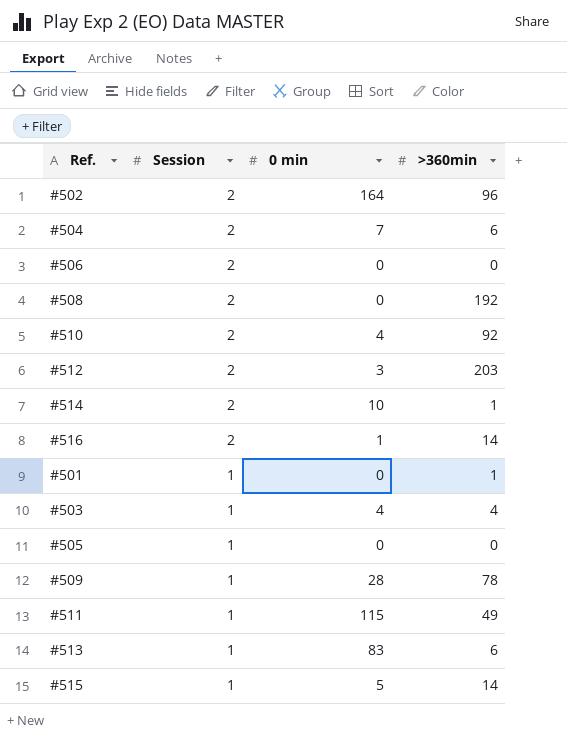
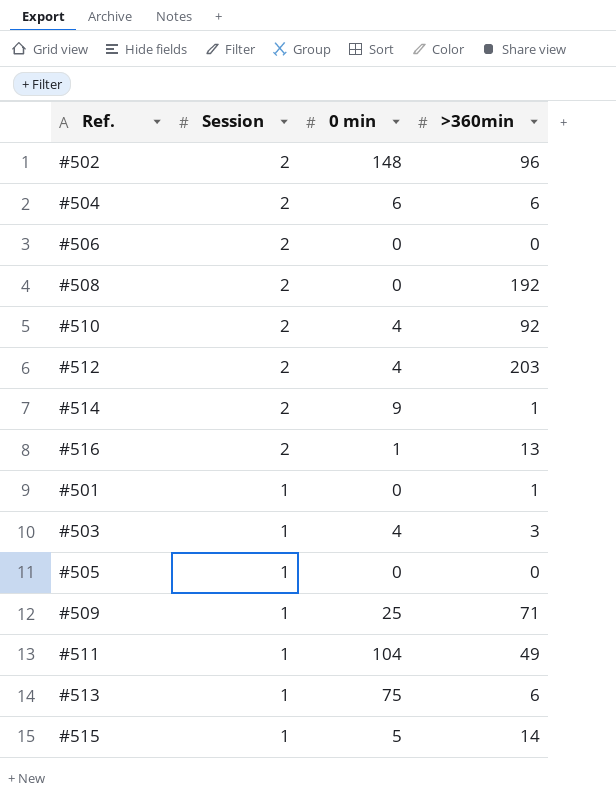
#502 | 0 min: 164 -> 148
#504 | 0 min: 7 -> 6
#512 | 0 min: 3 -> 4
#514 | 0 min: 10 -> 9
#516 | >360min: 14 -> 13
#503 | >360min: 4 -> 3
#509 | 0 min: 28 -> 25
#509 | >360min: 78 -> 71
#511 | 0 min: 115 -> 104
#513 | 0 min: 83 -> 75

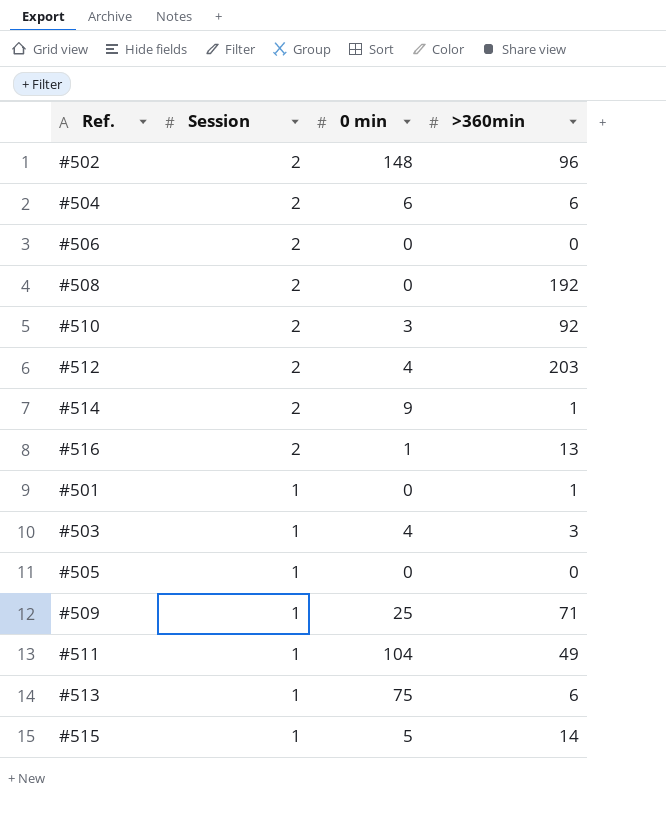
#510 | 0 min: 4 -> 3

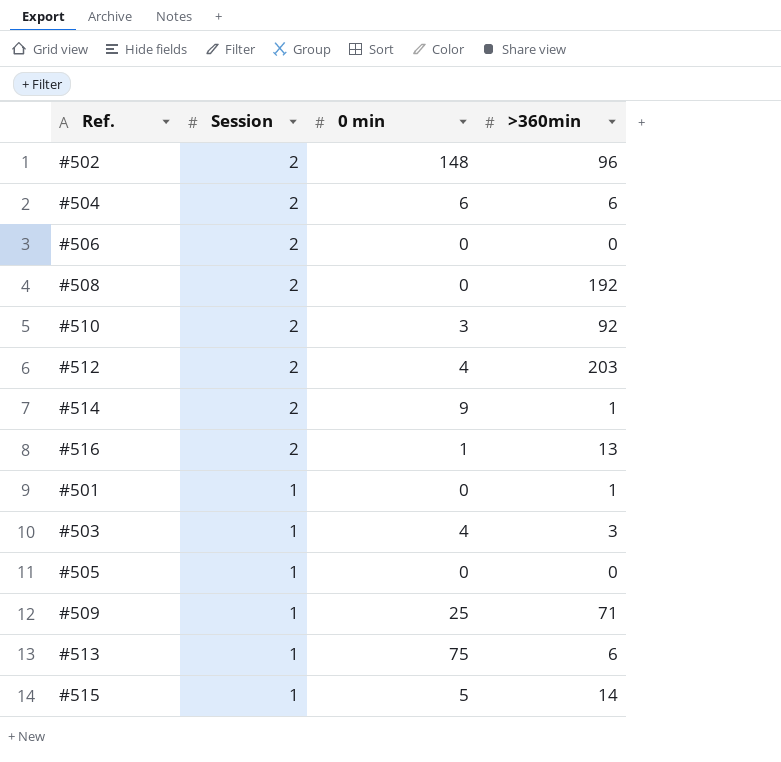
row #511: 1 | 104 | 49 -> none

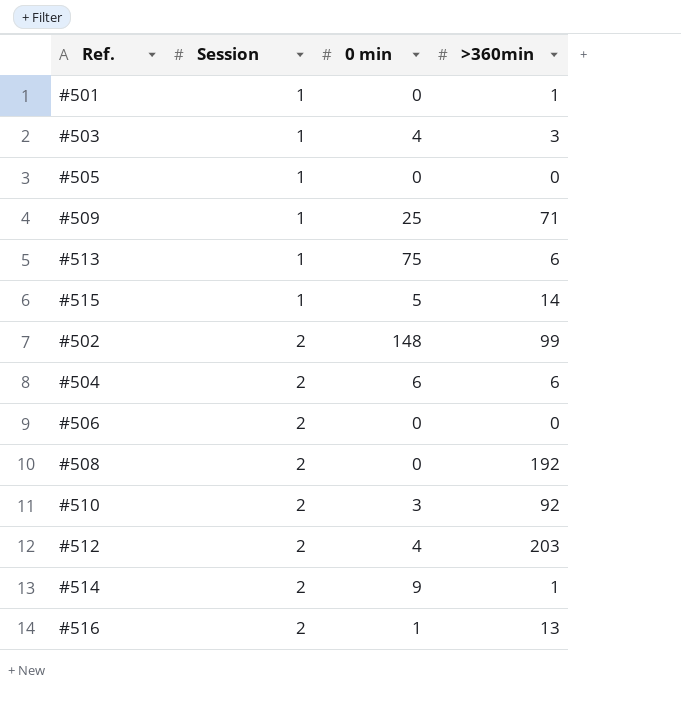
row order: Session descending -> Session ascending
#502 | >360min: 96 -> 99

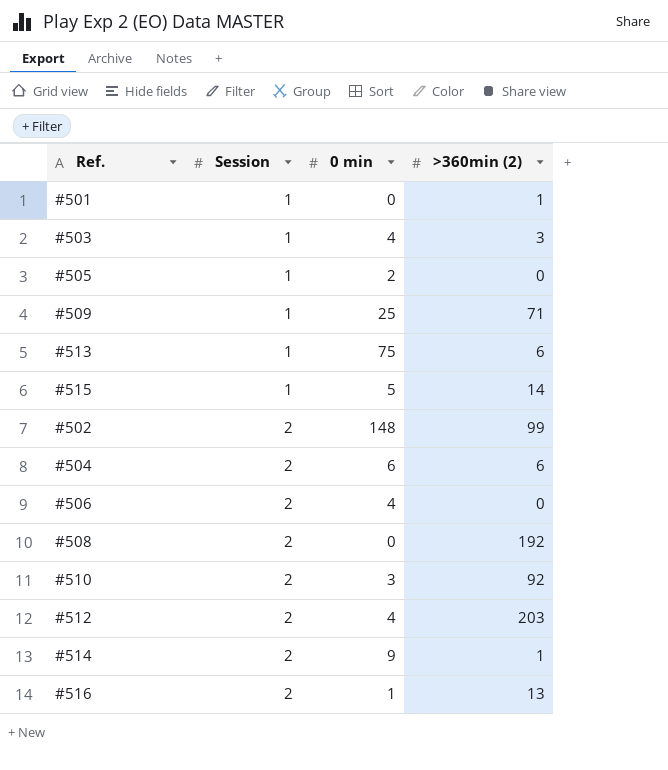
column name: >360min -> >360min (2)
#505 | 0 min: 0 -> 2
#506 | 0 min: 0 -> 4

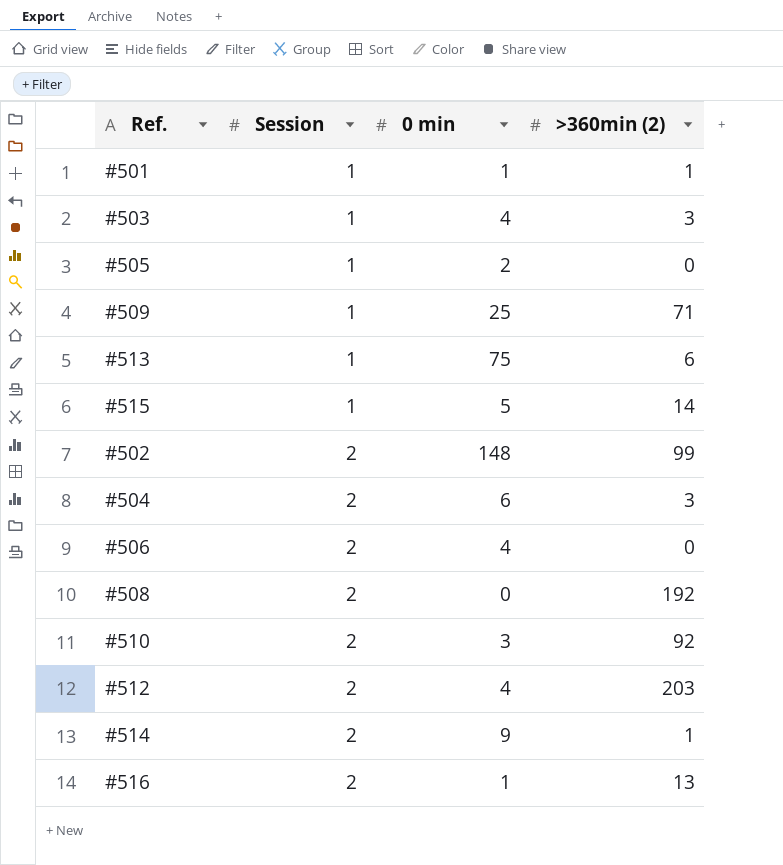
#501 | 0 min: 0 -> 1
#504 | >360min (2): 6 -> 3

